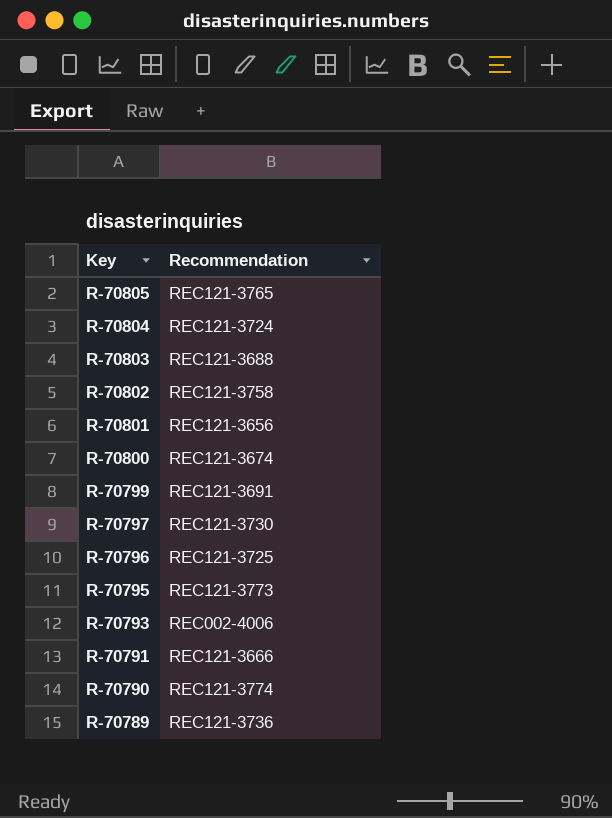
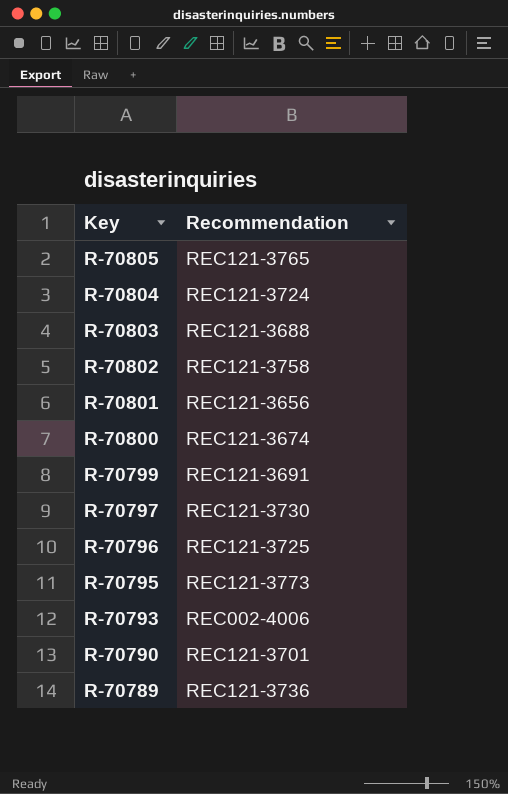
row R-70791: REC121-3666 -> none
R-70790 | Recommendation: REC121-3774 -> REC121-3701

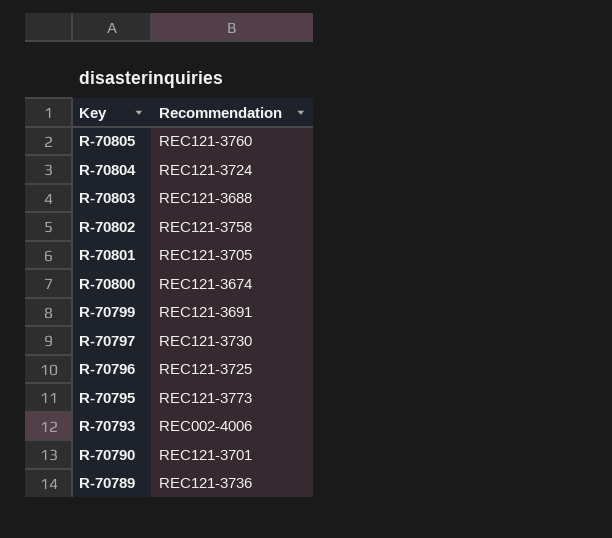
R-70805 | Recommendation: REC121-3765 -> REC121-3760
R-70801 | Recommendation: REC121-3656 -> REC121-3705

